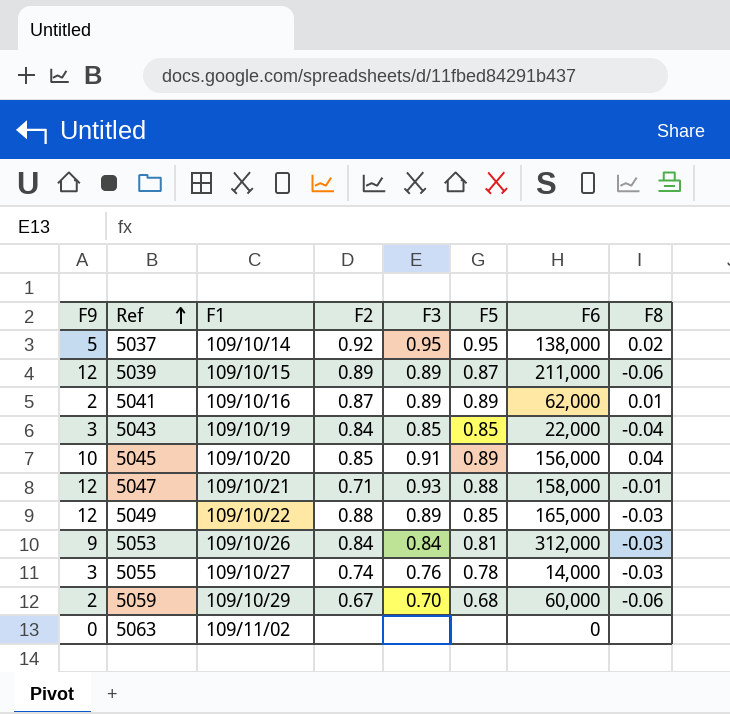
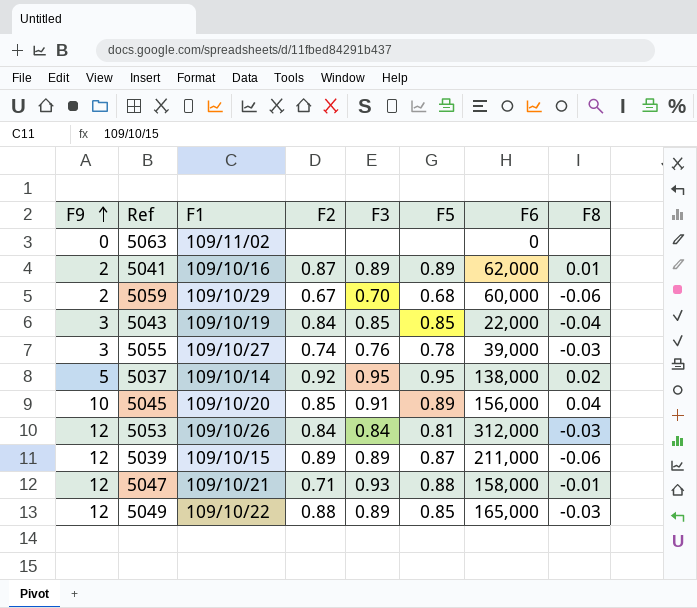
row order: Ref ascending -> F9 ascending
5055 | F6: 14,000 -> 39,000
5053 | F9: 9 -> 12

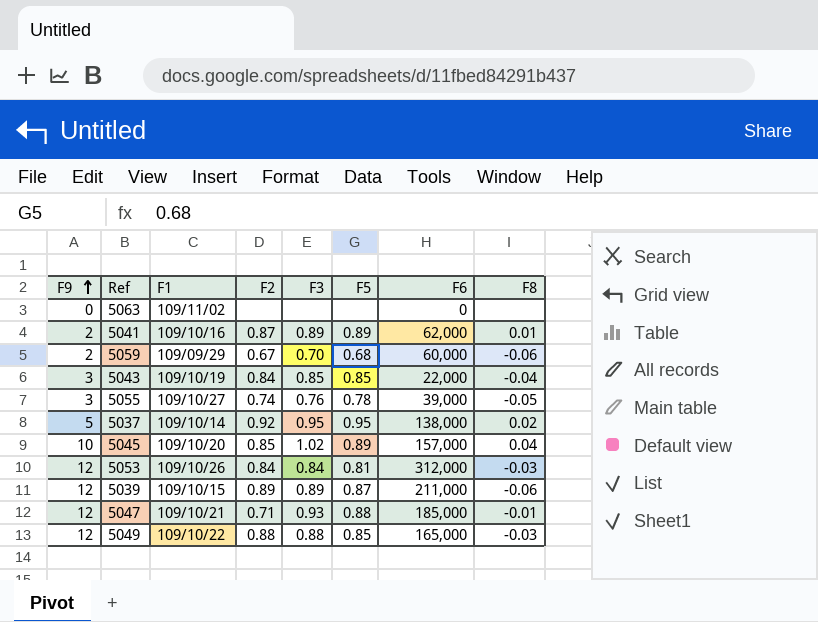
5059 | F1: 109/10/29 -> 109/09/29
5055 | F8: -0.03 -> -0.05
5045 | F3: 0.91 -> 1.02
5045 | F6: 156,000 -> 157,000
5047 | F6: 158,000 -> 185,000
5049 | F3: 0.89 -> 0.88

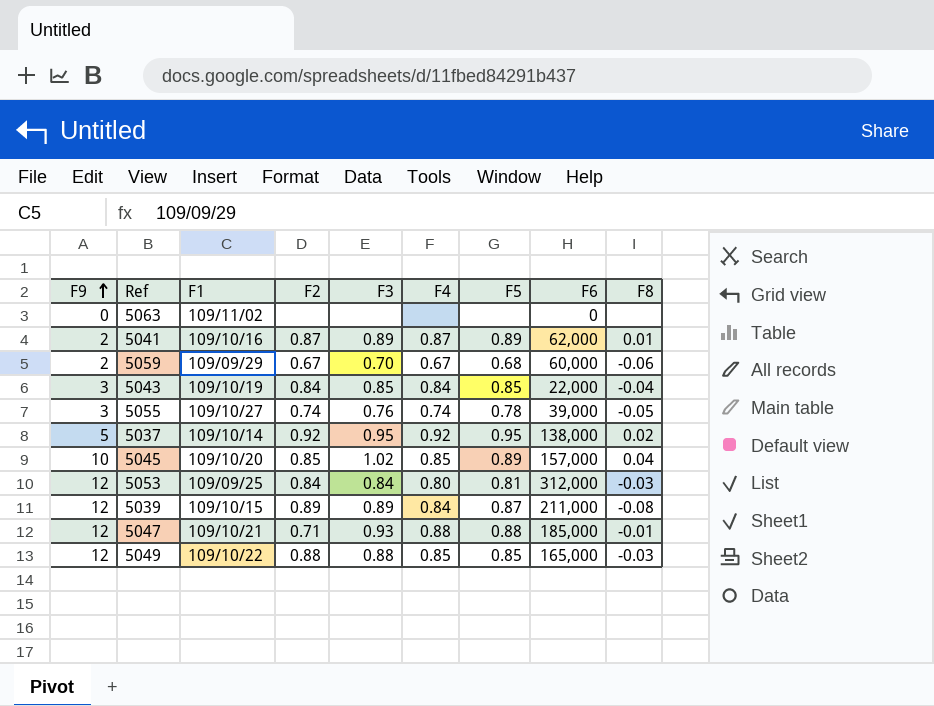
column F4 | position: none -> 6
5053 | F1: 109/10/26 -> 109/09/25
5039 | F8: -0.06 -> -0.08

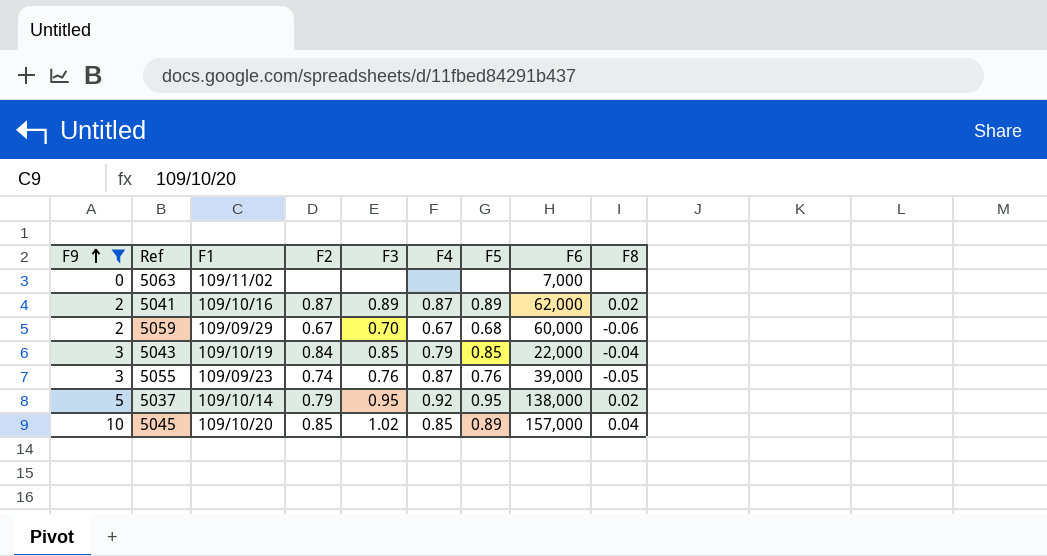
filter: none -> F9 != 12
5063 | F6: 0 -> 7,000
5041 | F8: 0.01 -> 0.02
5043 | F4: 0.84 -> 0.79
5055 | F1: 109/10/27 -> 109/09/23
5055 | F4: 0.74 -> 0.87
5055 | F5: 0.78 -> 0.76
5037 | F2: 0.92 -> 0.79

